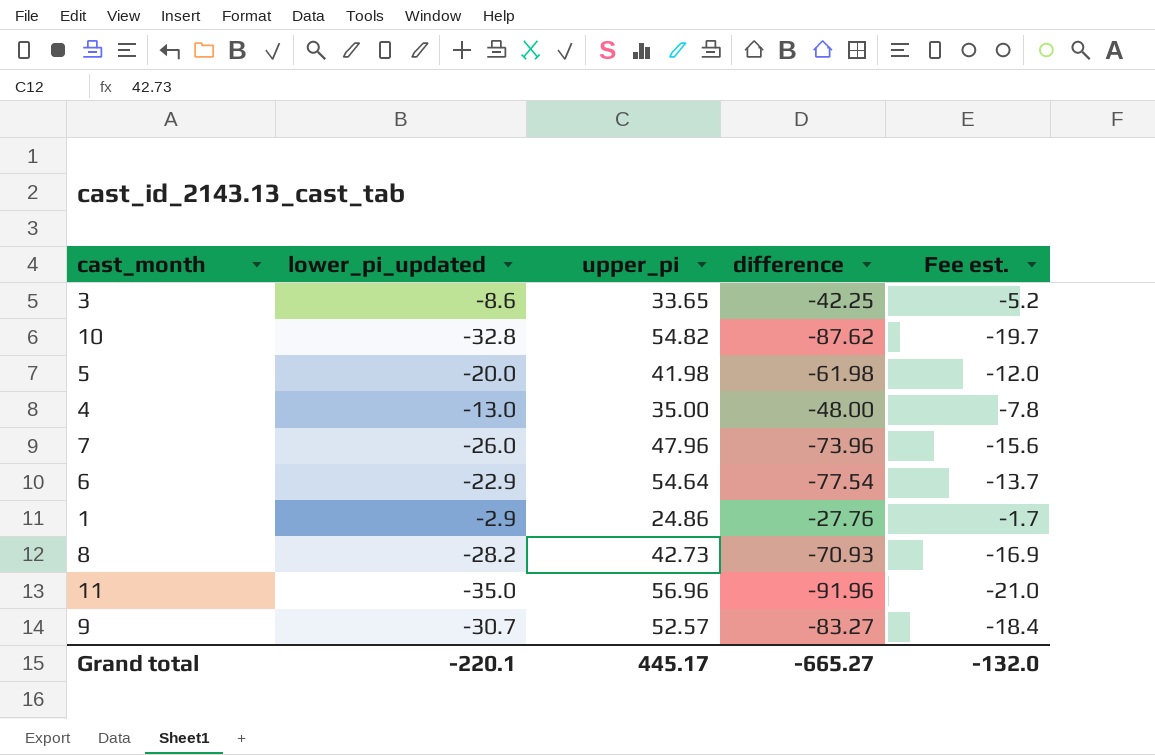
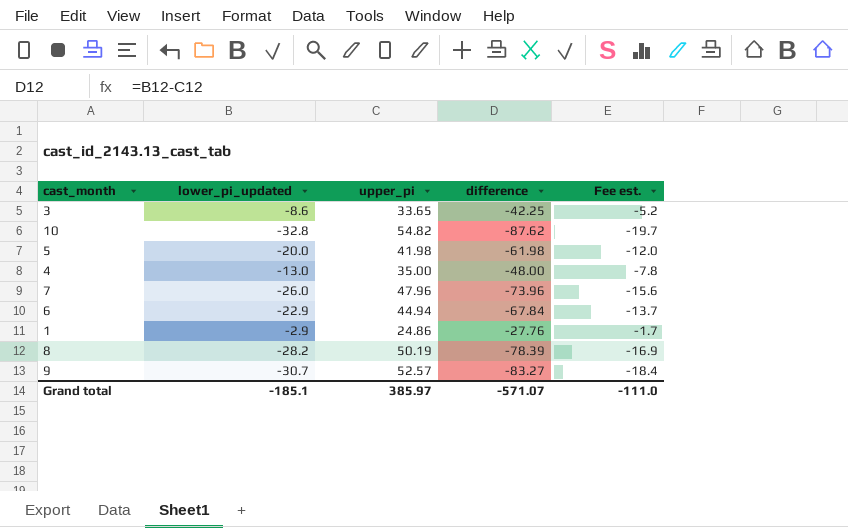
row 11: -35.0 | 56.96 | -91.96 | -21.0 -> none
6 | upper_pi: 54.64 -> 44.94
6 | difference: -77.54 -> -67.84
8 | upper_pi: 42.73 -> 50.19
8 | difference: -70.93 -> -78.39
Grand total | lower_pi_updated: -220.1 -> -185.1
Grand total | upper_pi: 445.17 -> 385.97
Grand total | difference: -665.27 -> -571.07
Grand total | Fee est.: -132.0 -> -111.0

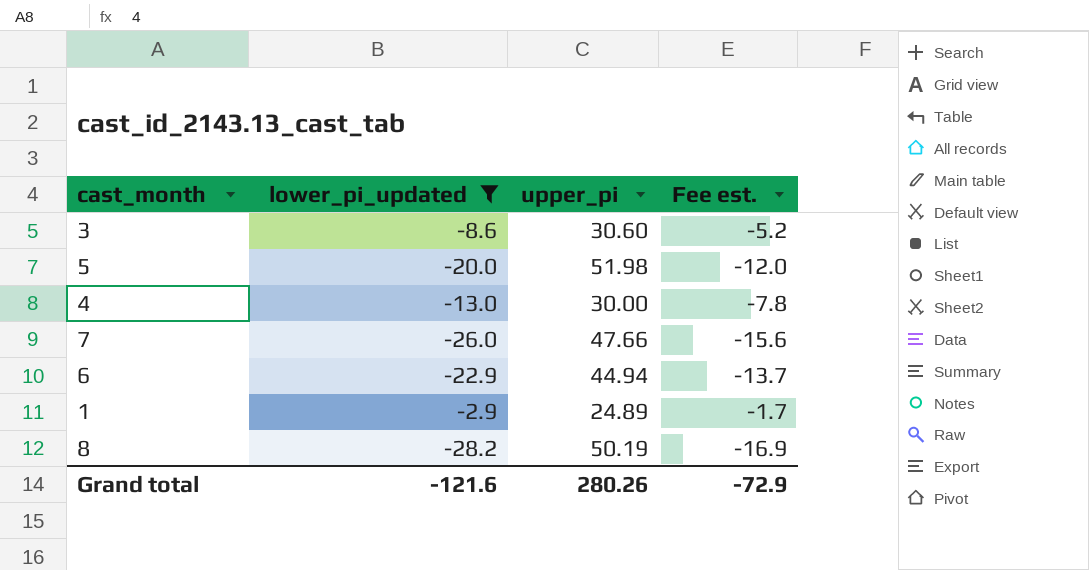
filter: none -> lower_pi_updated >= -28.2
column difference | formula: [lower_pi_updated] - [upper_pi] -> none
3 | upper_pi: 33.65 -> 30.60
5 | upper_pi: 41.98 -> 51.98
4 | upper_pi: 35.00 -> 30.00
7 | upper_pi: 47.96 -> 47.66
1 | upper_pi: 24.86 -> 24.89
Grand total | lower_pi_updated: -185.1 -> -121.6
Grand total | upper_pi: 385.97 -> 280.26
Grand total | Fee est.: -111.0 -> -72.9

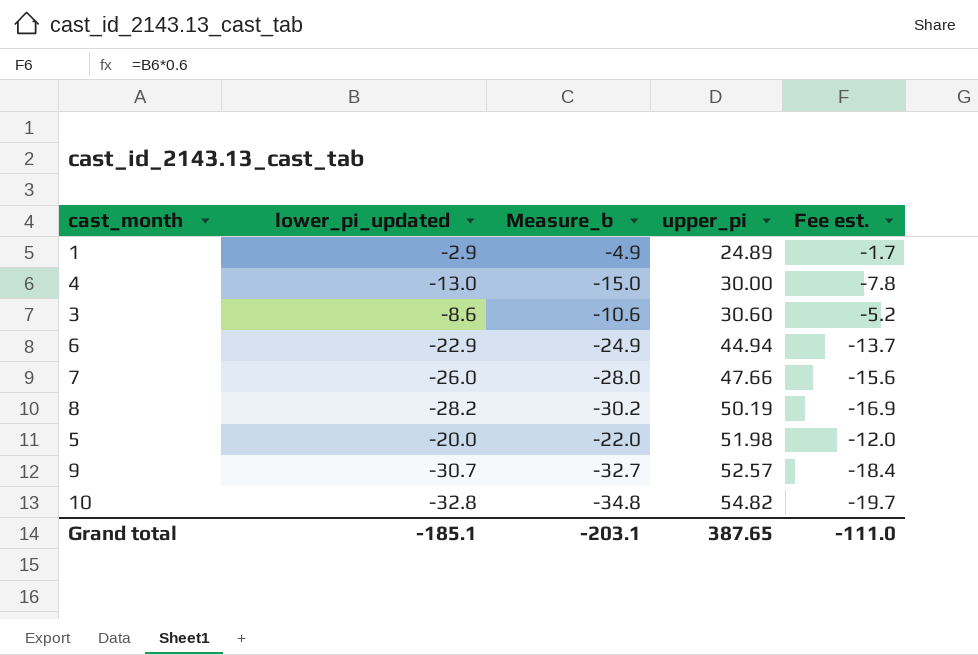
filter: lower_pi_updated >= -28.2 -> none
row order: none -> upper_pi ascending
column Measure_b | formula: none -> [lower_pi_updated] - 2
Grand total | lower_pi_updated: -121.6 -> -185.1
Grand total | upper_pi: 280.26 -> 387.65
Grand total | Fee est.: -72.9 -> -111.0

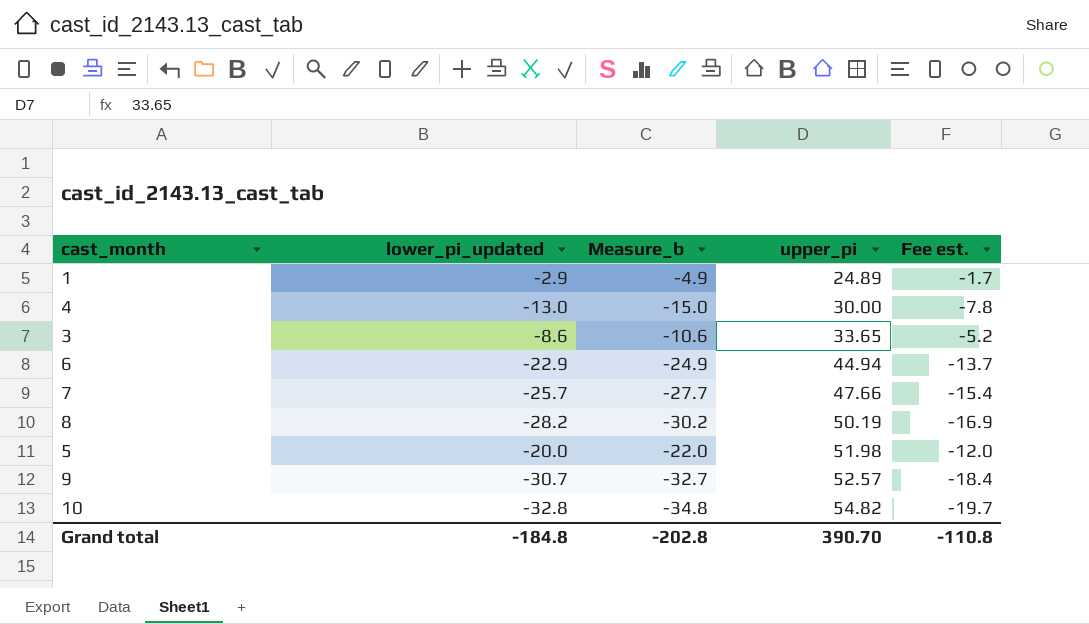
3 | upper_pi: 30.60 -> 33.65
7 | lower_pi_updated: -26.0 -> -25.7
7 | Measure_b: -28.0 -> -27.7
7 | Fee est.: -15.6 -> -15.4
Grand total | lower_pi_updated: -185.1 -> -184.8
Grand total | Measure_b: -203.1 -> -202.8
Grand total | upper_pi: 387.65 -> 390.70
Grand total | Fee est.: -111.0 -> -110.8

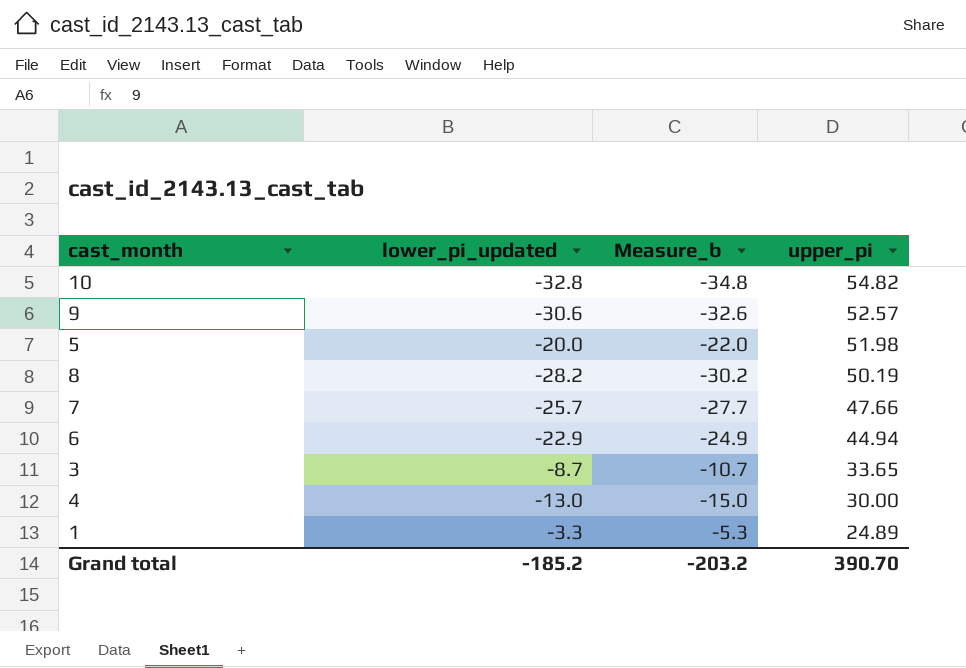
row order: upper_pi ascending -> upper_pi descending
column Fee est. | formula: [lower_pi_updated] * 0.6 -> none
9 | lower_pi_updated: -30.7 -> -30.6
9 | Measure_b: -32.7 -> -32.6
3 | lower_pi_updated: -8.6 -> -8.7
3 | Measure_b: -10.6 -> -10.7
1 | lower_pi_updated: -2.9 -> -3.3
1 | Measure_b: -4.9 -> -5.3
Grand total | lower_pi_updated: -184.8 -> -185.2
Grand total | Measure_b: -202.8 -> -203.2

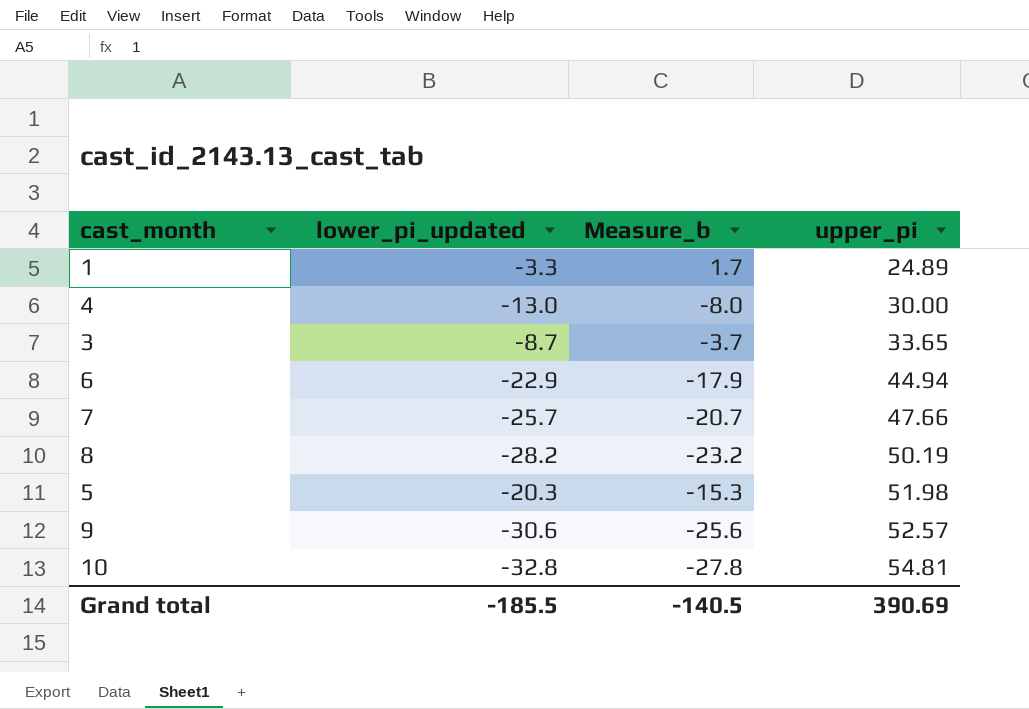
row order: upper_pi descending -> upper_pi ascending
column Measure_b | formula: [lower_pi_updated] - 2 -> [lower_pi_updated] + 5
5 | lower_pi_updated: -20.0 -> -20.3
10 | upper_pi: 54.82 -> 54.81
Grand total | lower_pi_updated: -185.2 -> -185.5
Grand total | Measure_b: -203.2 -> -140.5
Grand total | upper_pi: 390.70 -> 390.69

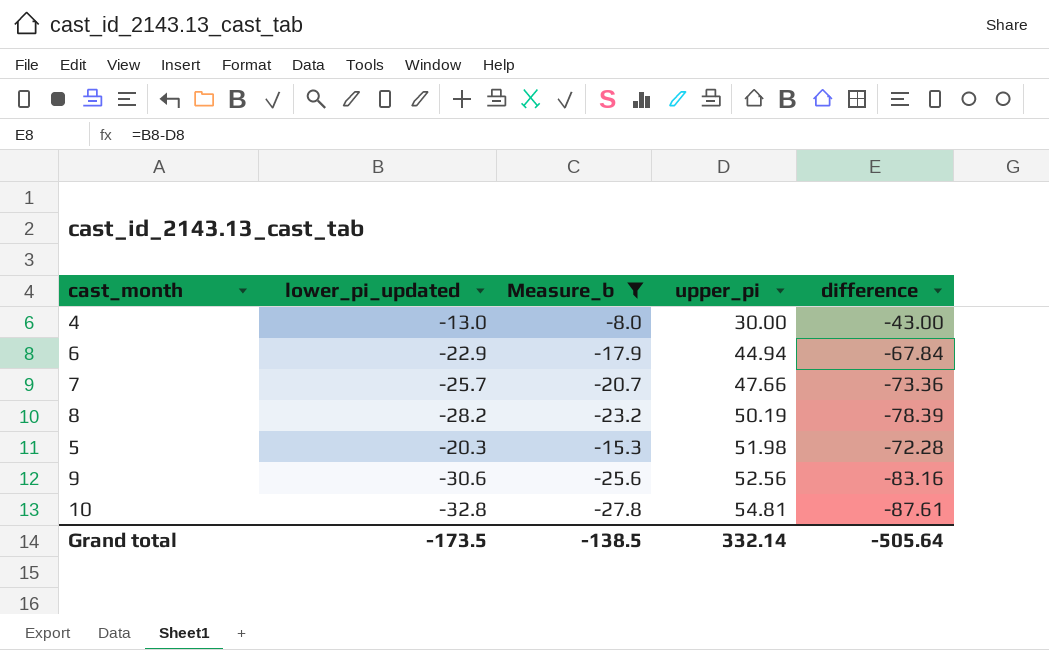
filter: none -> Measure_b <= -8.0
column difference | formula: none -> [lower_pi_updated] - [upper_pi]
9 | upper_pi: 52.57 -> 52.56
Grand total | lower_pi_updated: -185.5 -> -173.5
Grand total | Measure_b: -140.5 -> -138.5
Grand total | upper_pi: 390.69 -> 332.14

